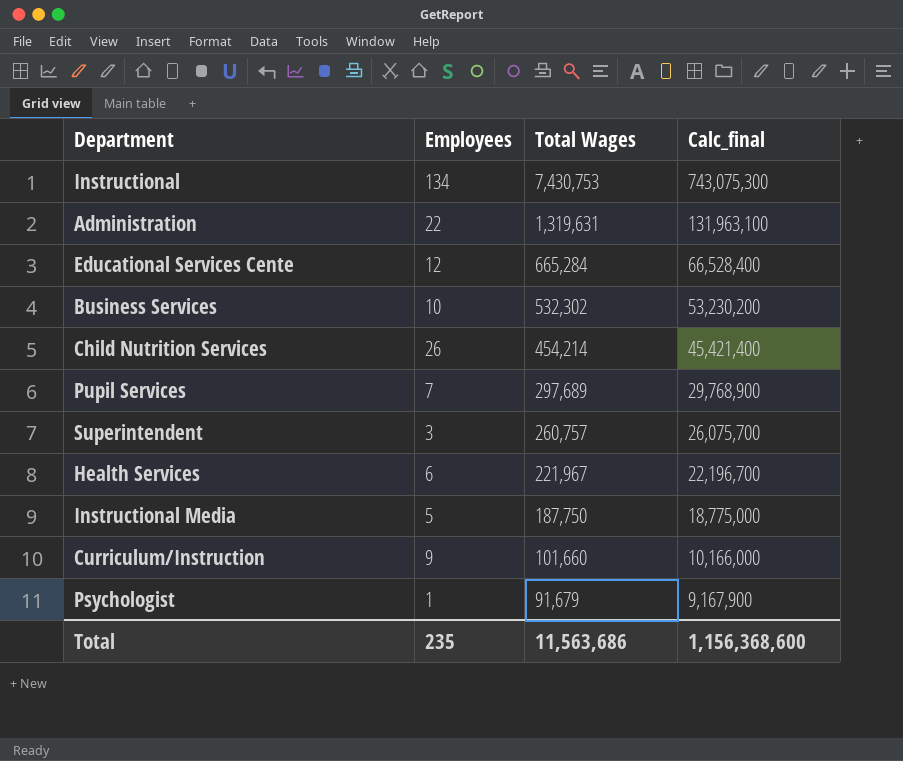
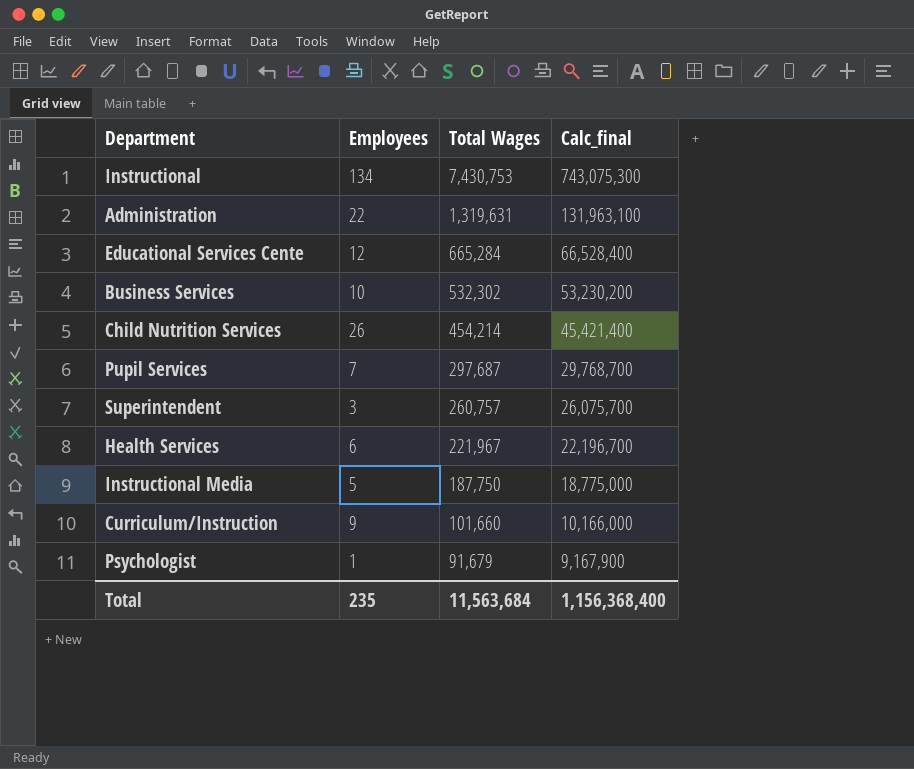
Pupil Services | Total Wages: 297,689 -> 297,687
Pupil Services | Calc_final: 29,768,900 -> 29,768,700
Total | Total Wages: 11,563,686 -> 11,563,684
Total | Calc_final: 1,156,368,600 -> 1,156,368,400

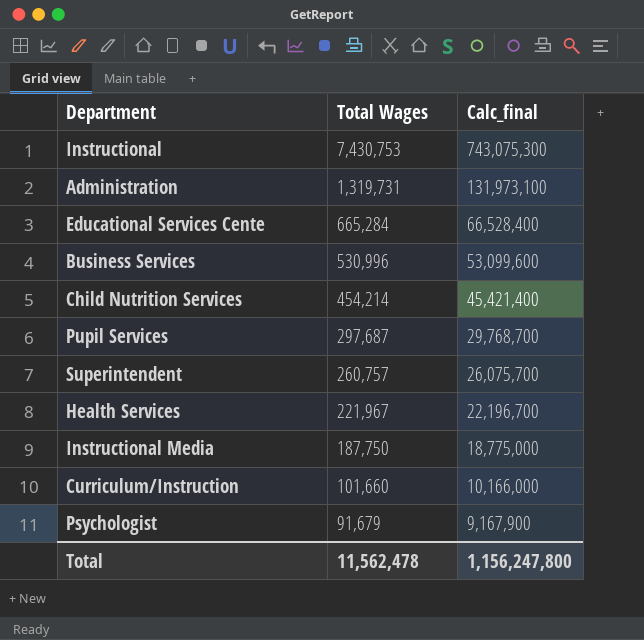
column Employees | position: 2 -> none
Administration | Total Wages: 1,319,631 -> 1,319,731
Administration | Calc_final: 131,963,100 -> 131,973,100
Business Services | Total Wages: 532,302 -> 530,996
Business Services | Calc_final: 53,230,200 -> 53,099,600
Total | Total Wages: 11,563,684 -> 11,562,478
Total | Calc_final: 1,156,368,400 -> 1,156,247,800

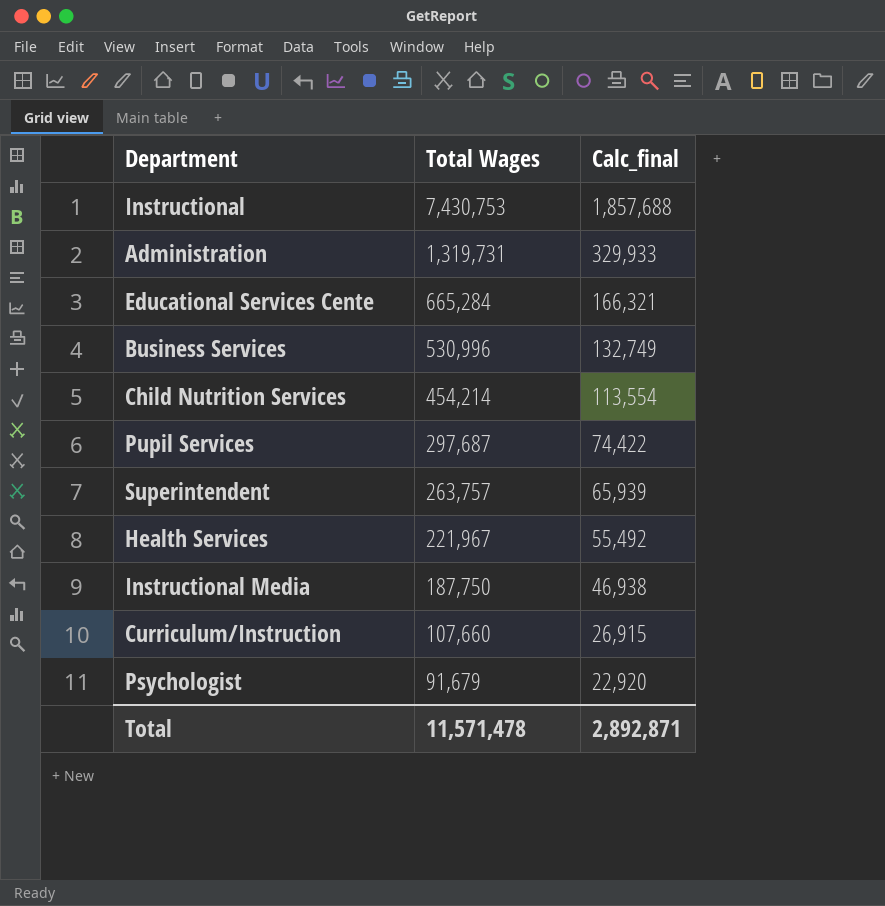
column Calc_final | formula: [Total Wages] * 100 -> [Total Wages] * 0.25
Superintendent | Total Wages: 260,757 -> 263,757
Curriculum/Instruction | Total Wages: 101,660 -> 107,660
Total | Total Wages: 11,562,478 -> 11,571,478
Total | Calc_final: 1,156,247,800 -> 2,892,871

